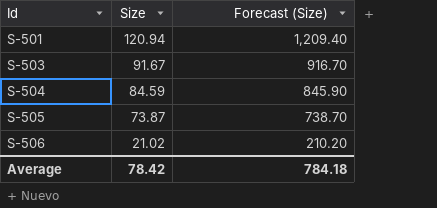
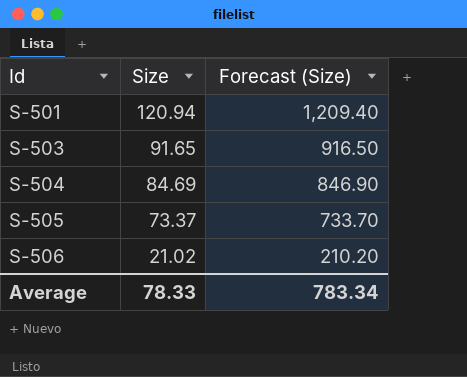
S-503 | Size: 91.67 -> 91.65
S-503 | Forecast (Size): 916.70 -> 916.50
S-504 | Size: 84.59 -> 84.69
S-504 | Forecast (Size): 845.90 -> 846.90
S-505 | Size: 73.87 -> 73.37
S-505 | Forecast (Size): 738.70 -> 733.70
Average | Size: 78.42 -> 78.33
Average | Forecast (Size): 784.18 -> 783.34

